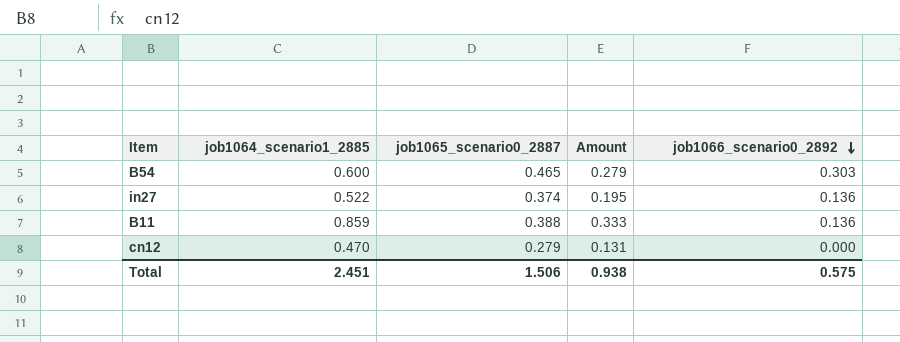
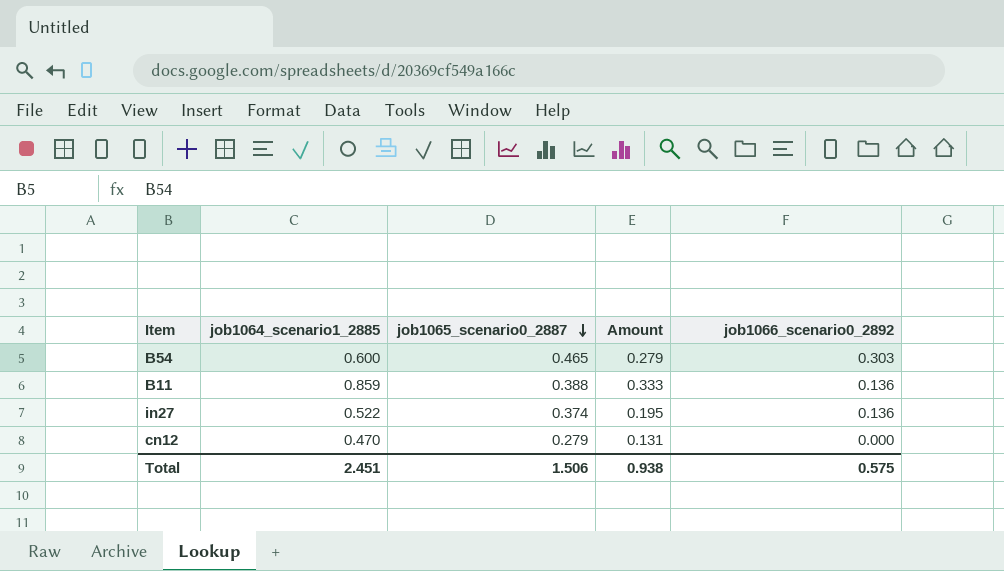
row order: job1066_scenario0_2892 descending -> job1065_scenario0_2887 descending

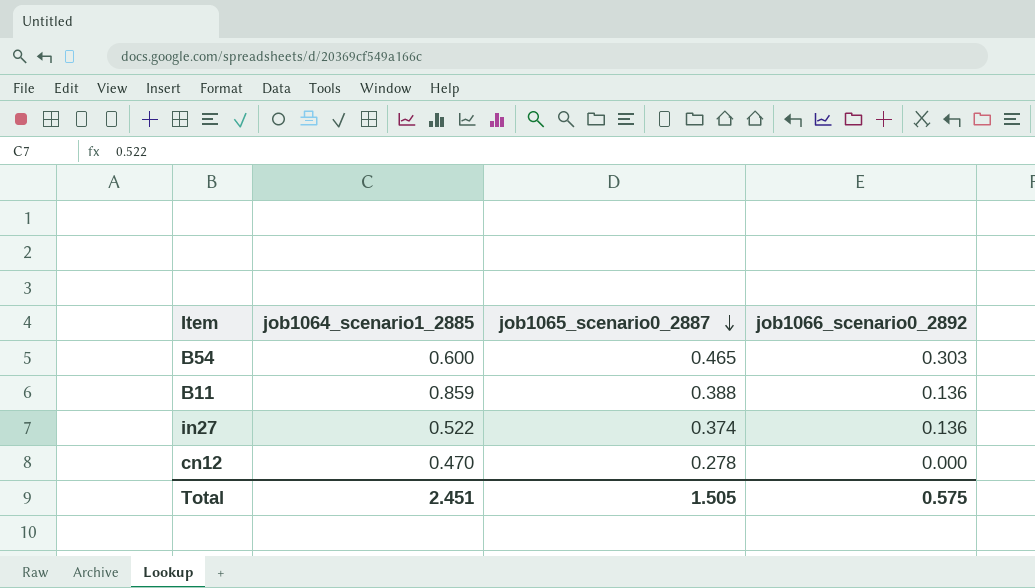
column Amount | formula: [job1064_scenario1_2885] * [job1065_scenario0_2887] -> none
cn12 | job1065_scenario0_2887: 0.279 -> 0.278
Total | job1065_scenario0_2887: 1.506 -> 1.505

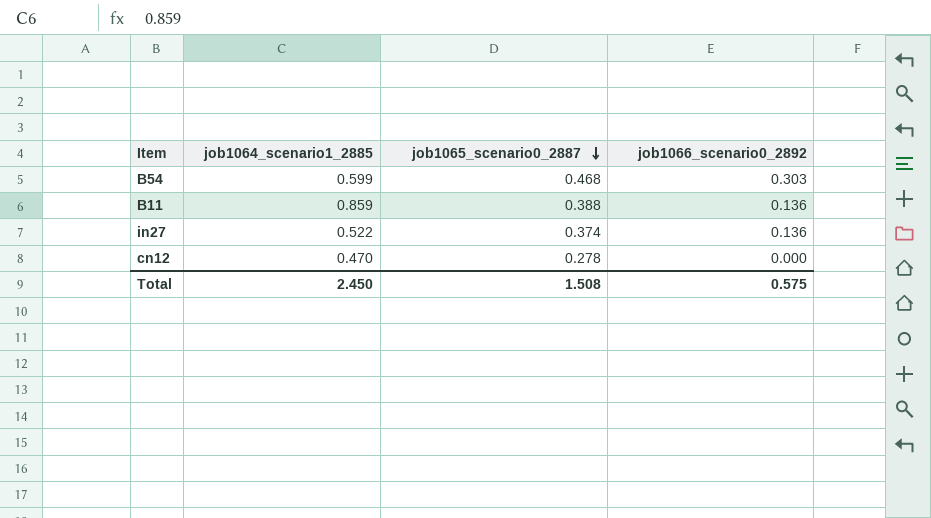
B54 | job1064_scenario1_2885: 0.600 -> 0.599
B54 | job1065_scenario0_2887: 0.465 -> 0.468
Total | job1064_scenario1_2885: 2.451 -> 2.450
Total | job1065_scenario0_2887: 1.505 -> 1.508

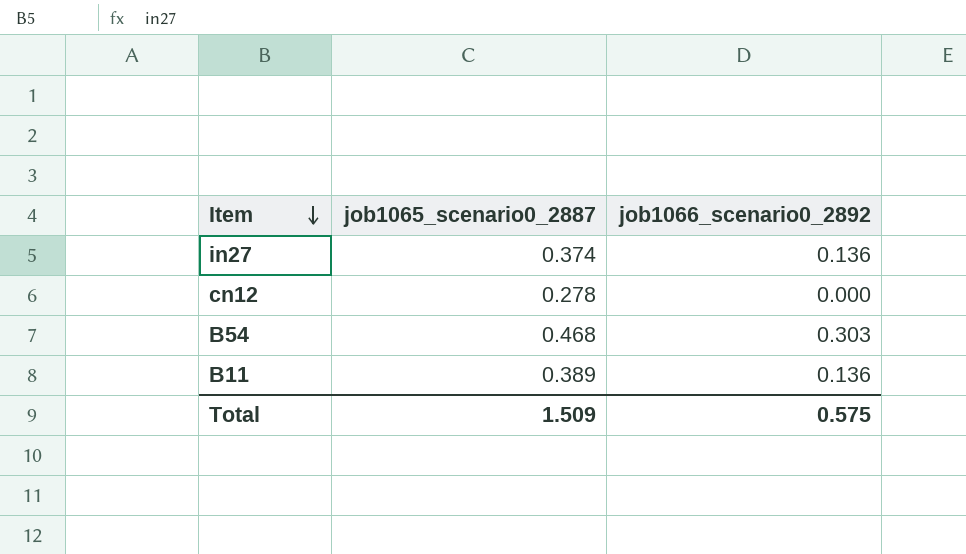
row order: job1065_scenario0_2887 descending -> Item descending
column job1064_scenario1_2885 | position: 2 -> none
B11 | job1065_scenario0_2887: 0.388 -> 0.389
Total | job1065_scenario0_2887: 1.508 -> 1.509

